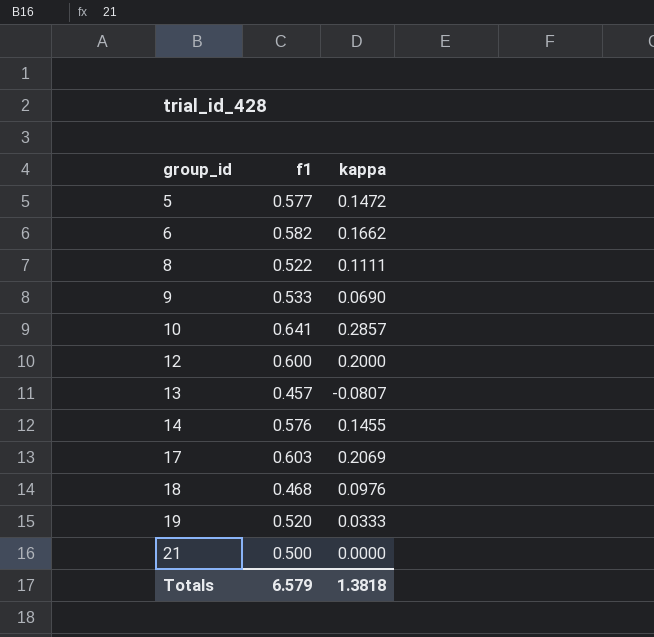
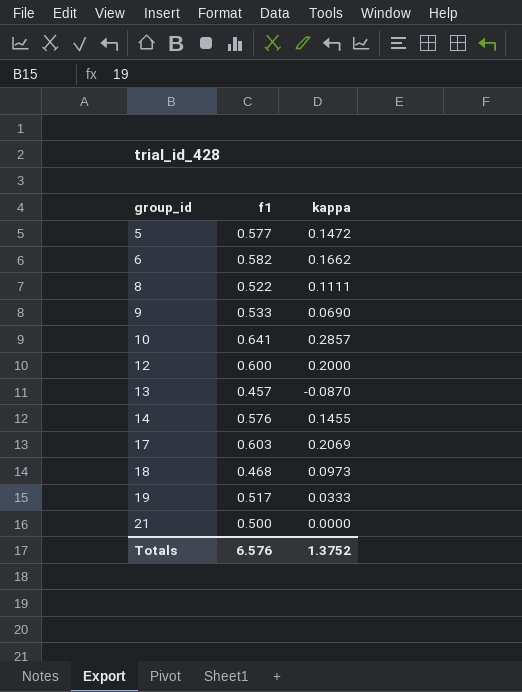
13 | kappa: -0.0807 -> -0.0870
18 | kappa: 0.0976 -> 0.0973
19 | f1: 0.520 -> 0.517
Totals | f1: 6.579 -> 6.576
Totals | kappa: 1.3818 -> 1.3752

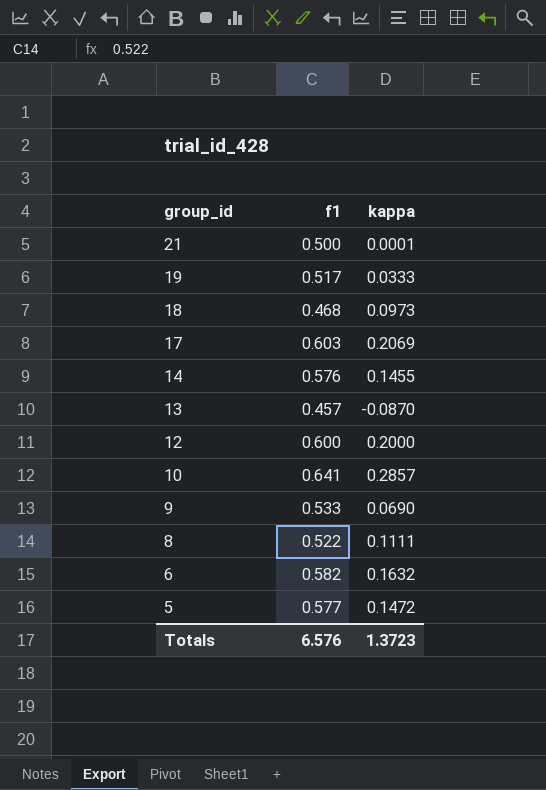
row order: group_id ascending -> group_id descending
21 | kappa: 0.0000 -> 0.0001
6 | kappa: 0.1662 -> 0.1632
Totals | kappa: 1.3752 -> 1.3723

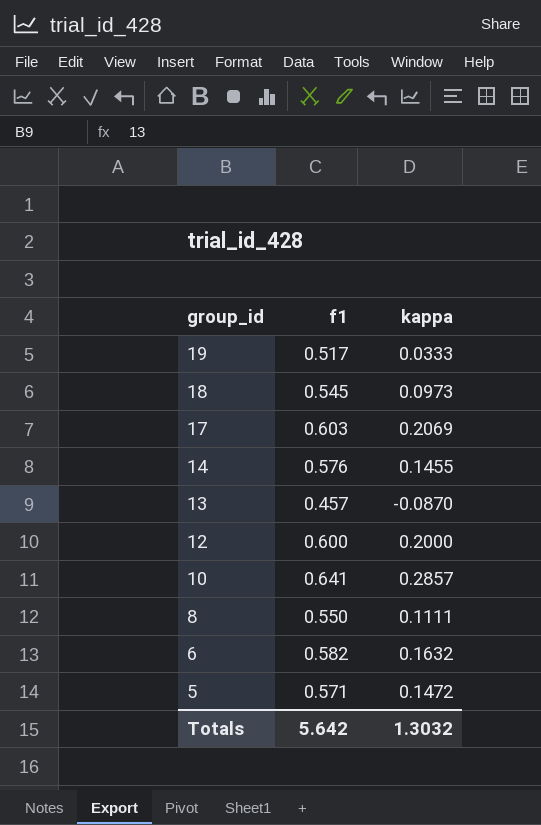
row 21: 0.500 | 0.0001 -> none
row 9: 0.533 | 0.0690 -> none
18 | f1: 0.468 -> 0.545
8 | f1: 0.522 -> 0.550
5 | f1: 0.577 -> 0.571
Totals | f1: 6.576 -> 5.642
Totals | kappa: 1.3723 -> 1.3032

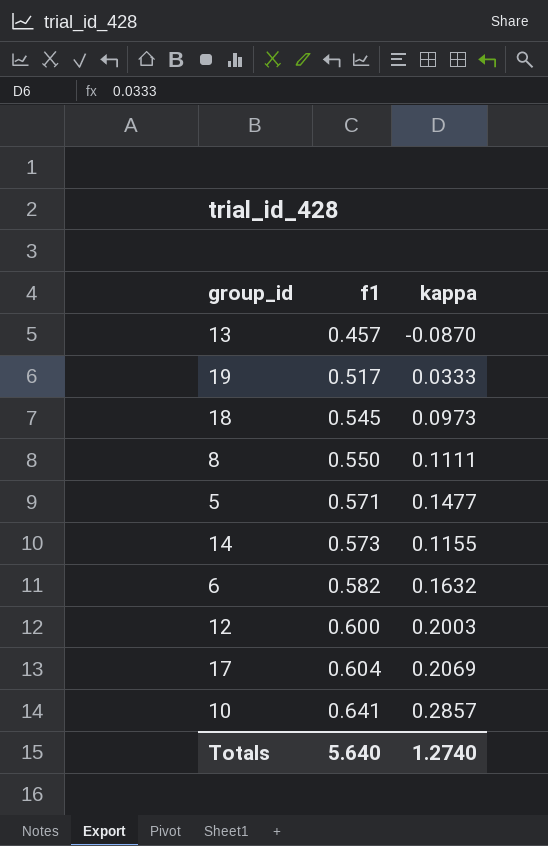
row order: group_id descending -> f1 ascending
5 | kappa: 0.1472 -> 0.1477
14 | f1: 0.576 -> 0.573
14 | kappa: 0.1455 -> 0.1155
12 | kappa: 0.2000 -> 0.2003
17 | f1: 0.603 -> 0.604
Totals | f1: 5.642 -> 5.640
Totals | kappa: 1.3032 -> 1.2740

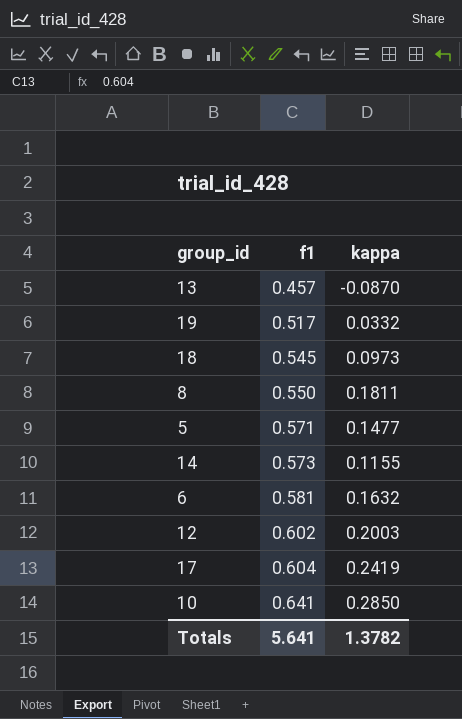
19 | kappa: 0.0333 -> 0.0332
8 | kappa: 0.1111 -> 0.1811
6 | f1: 0.582 -> 0.581
12 | f1: 0.600 -> 0.602
17 | kappa: 0.2069 -> 0.2419
10 | kappa: 0.2857 -> 0.2850
Totals | f1: 5.640 -> 5.641
Totals | kappa: 1.2740 -> 1.3782

